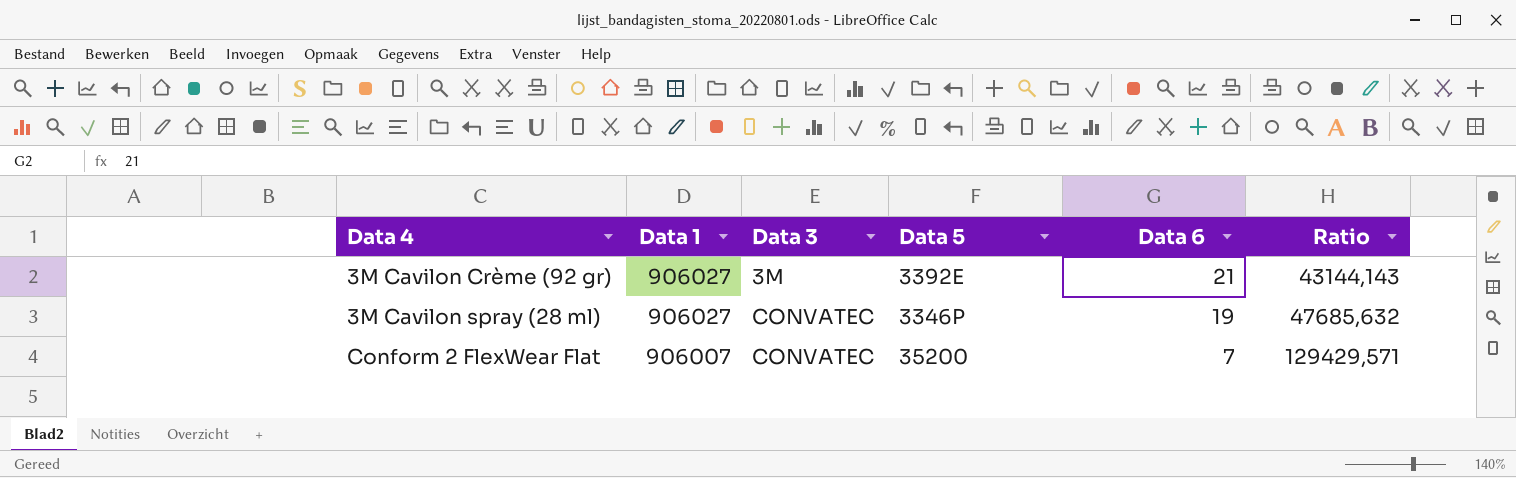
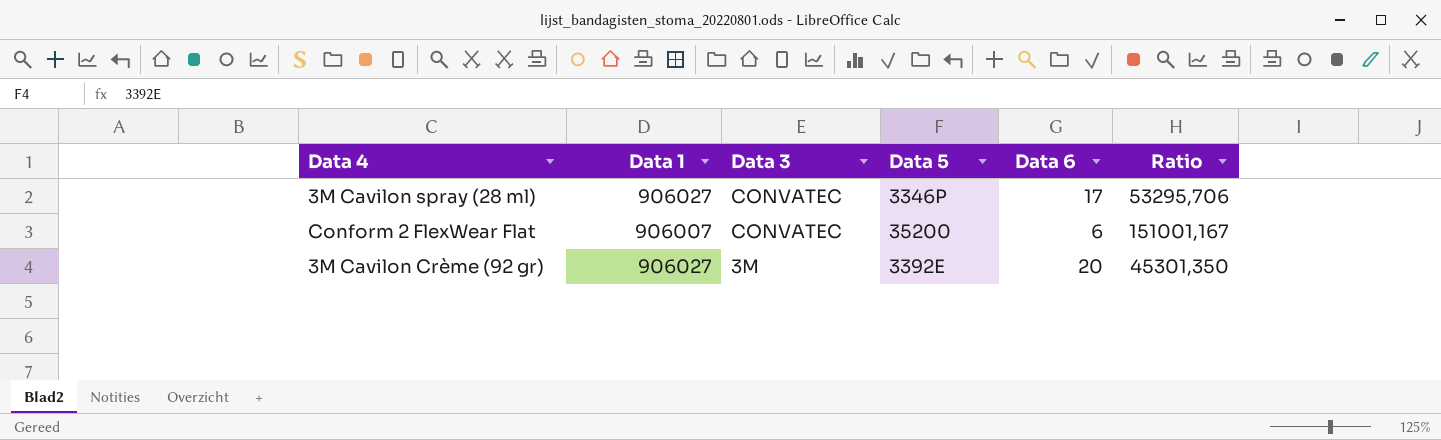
row order: Data 4 ascending -> Data 3 descending
3M Cavilon spray (28 ml) | Data 6: 19 -> 17
3M Cavilon spray (28 ml) | Ratio: 47685,632 -> 53295,706
Conform 2 FlexWear Flat | Data 6: 7 -> 6
Conform 2 FlexWear Flat | Ratio: 129429,571 -> 151001,167
3M Cavilon Crème (92 gr) | Data 6: 21 -> 20
3M Cavilon Crème (92 gr) | Ratio: 43144,143 -> 45301,350

